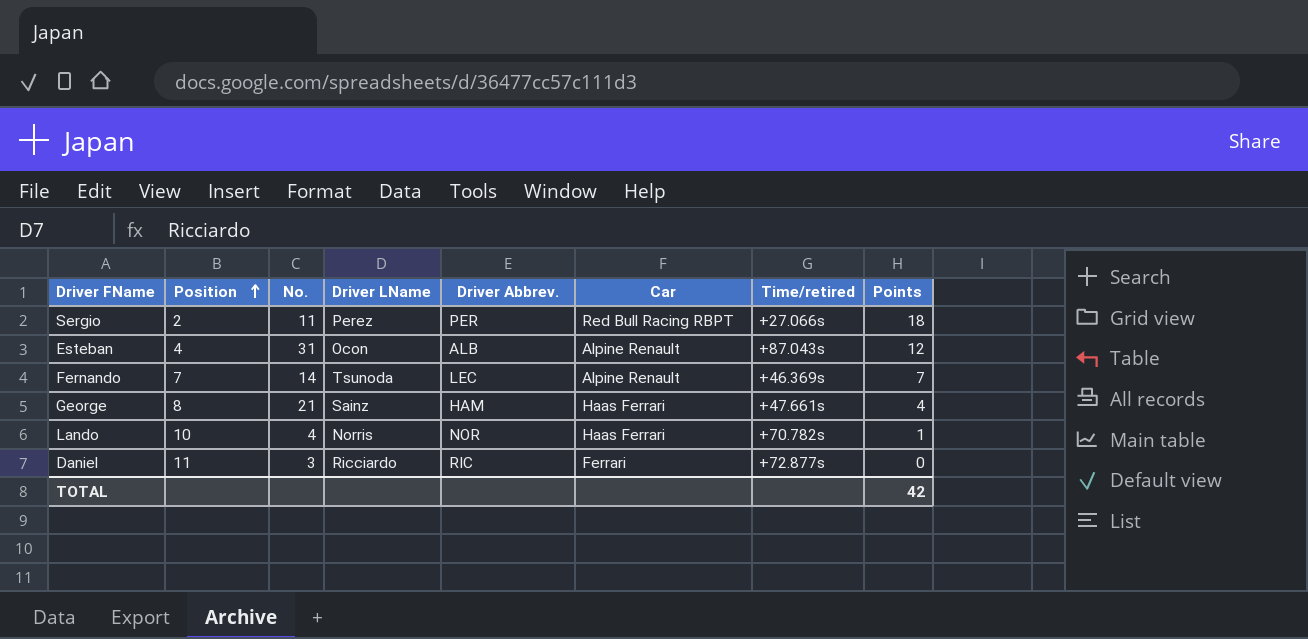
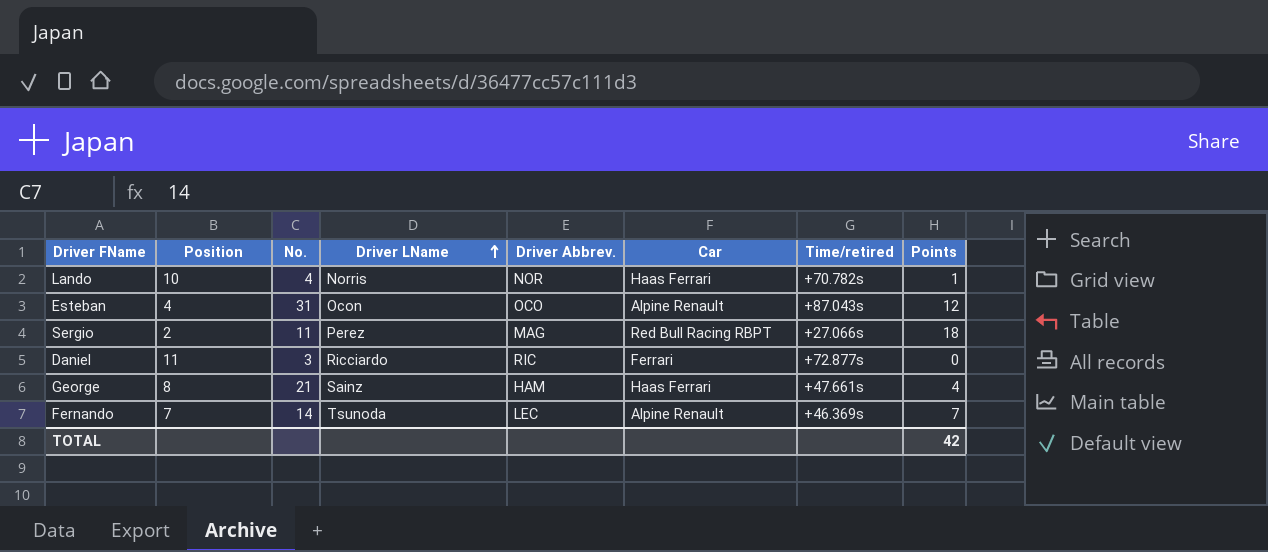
row order: Position ascending -> Driver LName ascending
Esteban | Driver Abbrev.: ALB -> OCO
Sergio | Driver Abbrev.: PER -> MAG

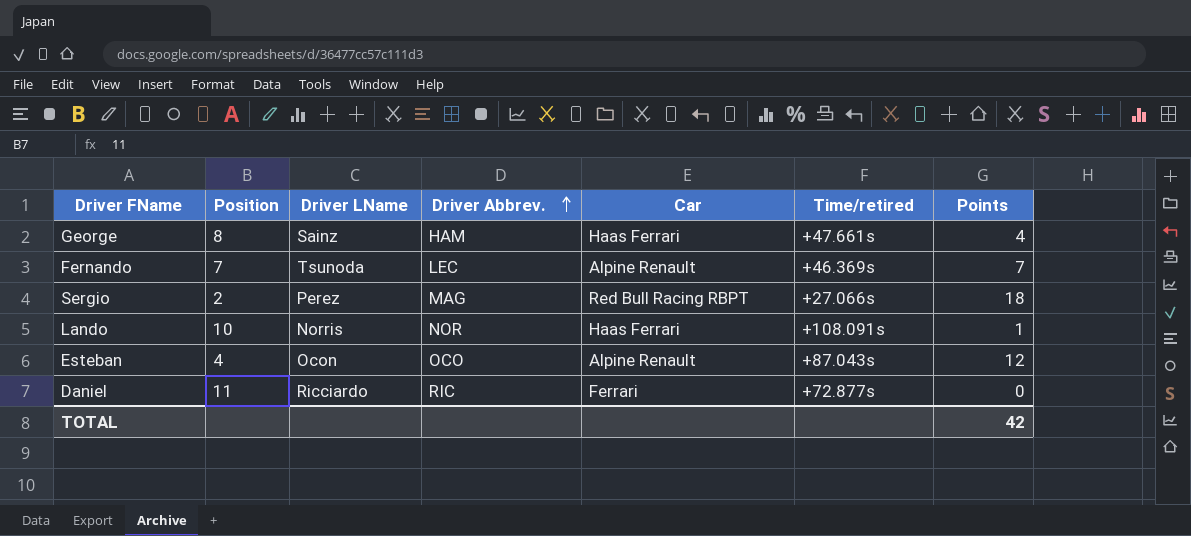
row order: Driver LName ascending -> Driver Abbrev. ascending
column No. | position: 3 -> none
Lando | Time/retired: +70.782s -> +108.091s

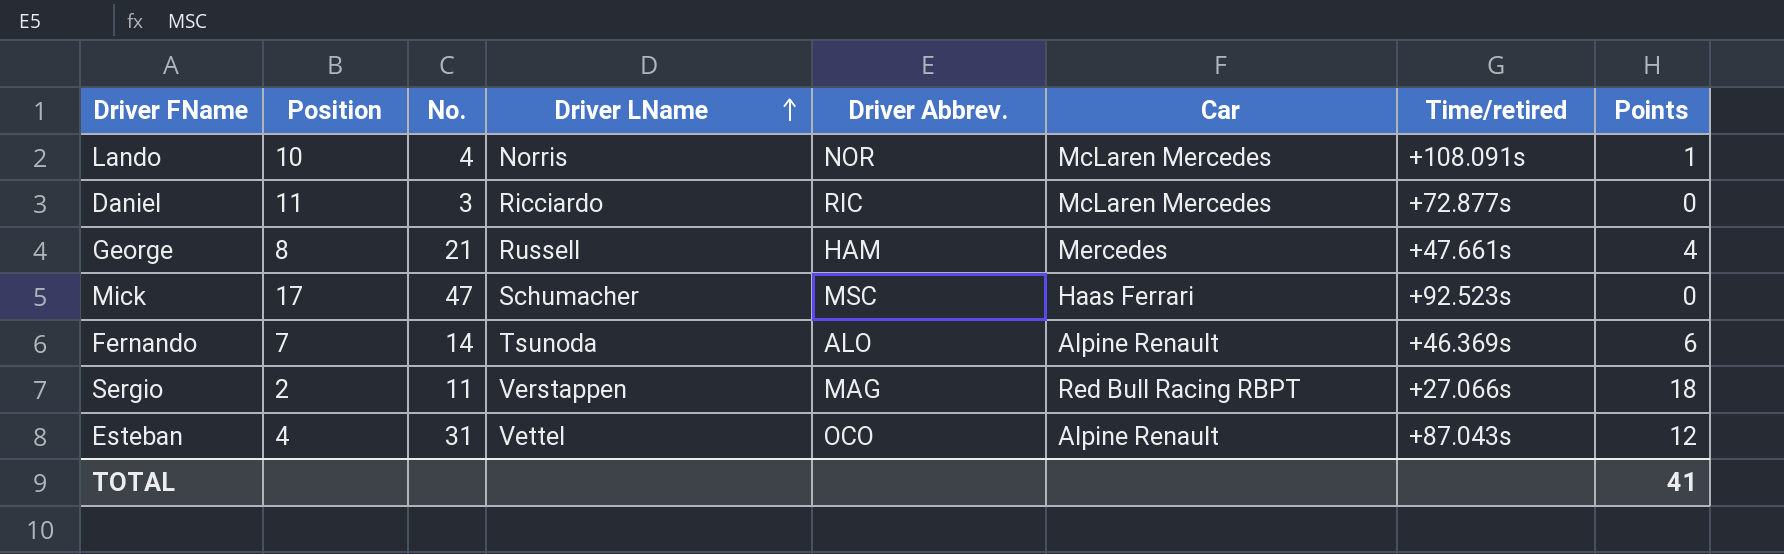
row order: Driver Abbrev. ascending -> Driver LName ascending
column No. | position: none -> 3
Lando | Car: Haas Ferrari -> McLaren Mercedes
Daniel | Car: Ferrari -> McLaren Mercedes
George | Driver LName: Sainz -> Russell
George | Car: Haas Ferrari -> Mercedes
row Mick: none -> 17 | 47 | Schumacher | MSC | Haas Ferrari | +92.523s | 0
Fernando | Driver Abbrev.: LEC -> ALO
Fernando | Points: 7 -> 6
Sergio | Driver LName: Perez -> Verstappen
Esteban | Driver LName: Ocon -> Vettel
TOTAL | Points: 42 -> 41

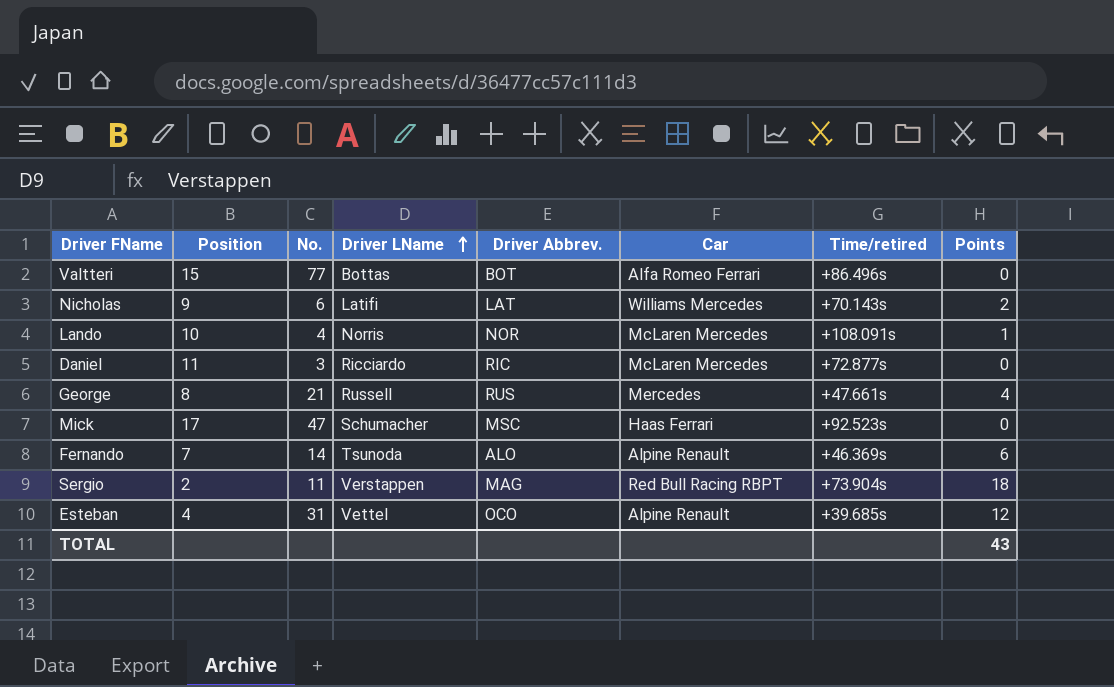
row Valtteri: none -> 15 | 77 | Bottas | BOT | Alfa Romeo Ferrari | +86.496s | 0
row Nicholas: none -> 9 | 6 | Latifi | LAT | Williams Mercedes | +70.143s | 2
George | Driver Abbrev.: HAM -> RUS
Sergio | Time/retired: +27.066s -> +73.904s
Esteban | Time/retired: +87.043s -> +39.685s
TOTAL | Points: 41 -> 43

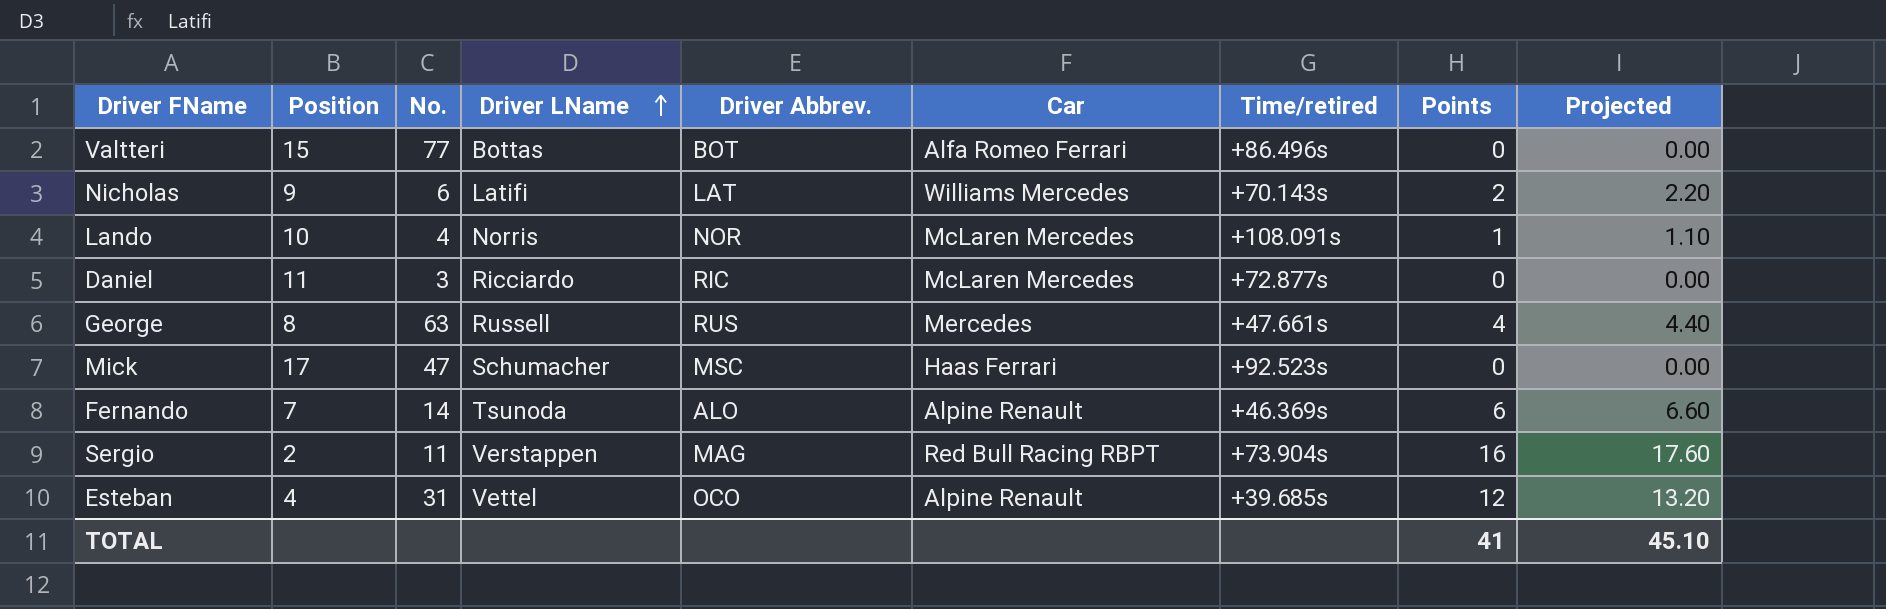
column Projected | formula: none -> [Points] * 1.1
George | No.: 21 -> 63
Sergio | Points: 18 -> 16
TOTAL | Points: 43 -> 41

